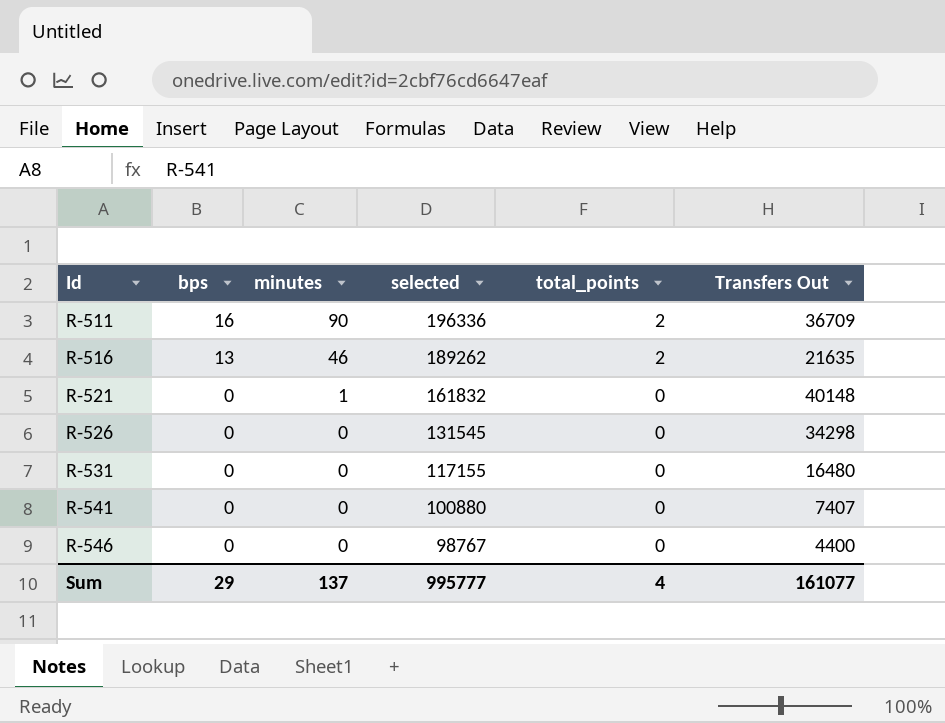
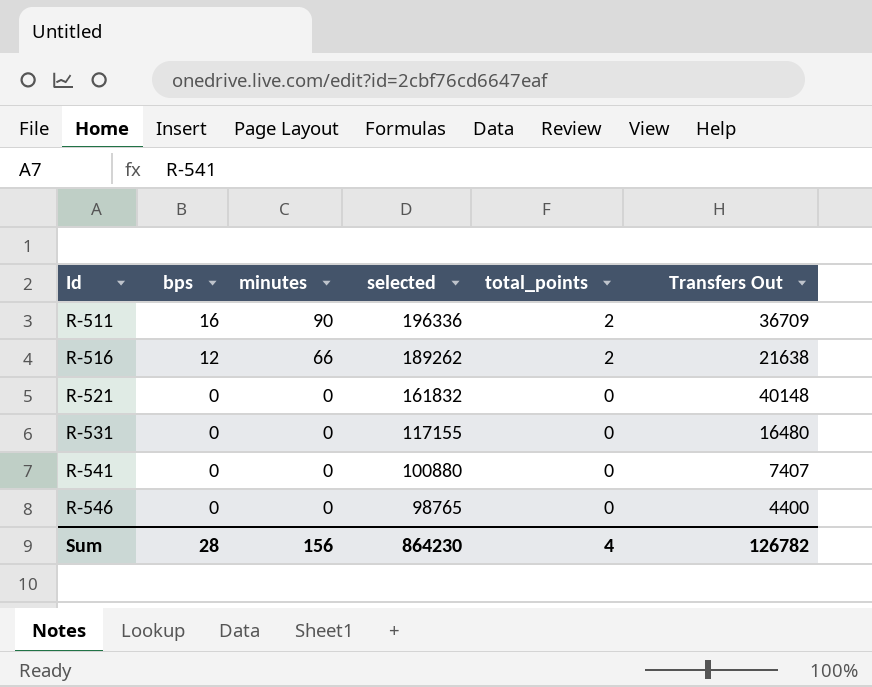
row R-526: 0 | 0 | 131545 | 0 | 34298 -> none
R-516 | bps: 13 -> 12
R-516 | minutes: 46 -> 66
R-516 | Transfers Out: 21635 -> 21638
R-521 | minutes: 1 -> 0
R-546 | selected: 98767 -> 98765
Sum | bps: 29 -> 28
Sum | minutes: 137 -> 156
Sum | selected: 995777 -> 864230
Sum | Transfers Out: 161077 -> 126782

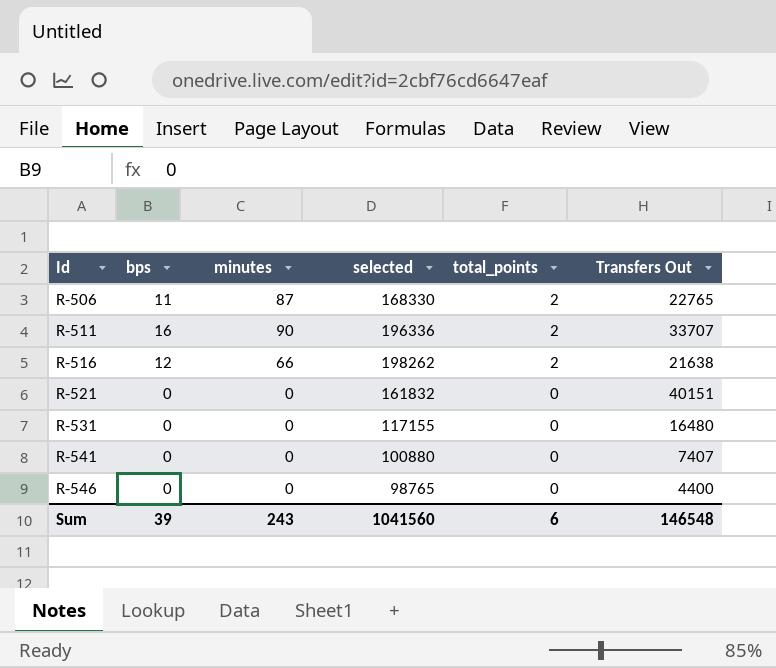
row R-506: none -> 11 | 87 | 168330 | 2 | 22765
R-511 | Transfers Out: 36709 -> 33707
R-516 | selected: 189262 -> 198262
R-521 | Transfers Out: 40148 -> 40151
Sum | bps: 28 -> 39
Sum | minutes: 156 -> 243
Sum | selected: 864230 -> 1041560
Sum | total_points: 4 -> 6
Sum | Transfers Out: 126782 -> 146548

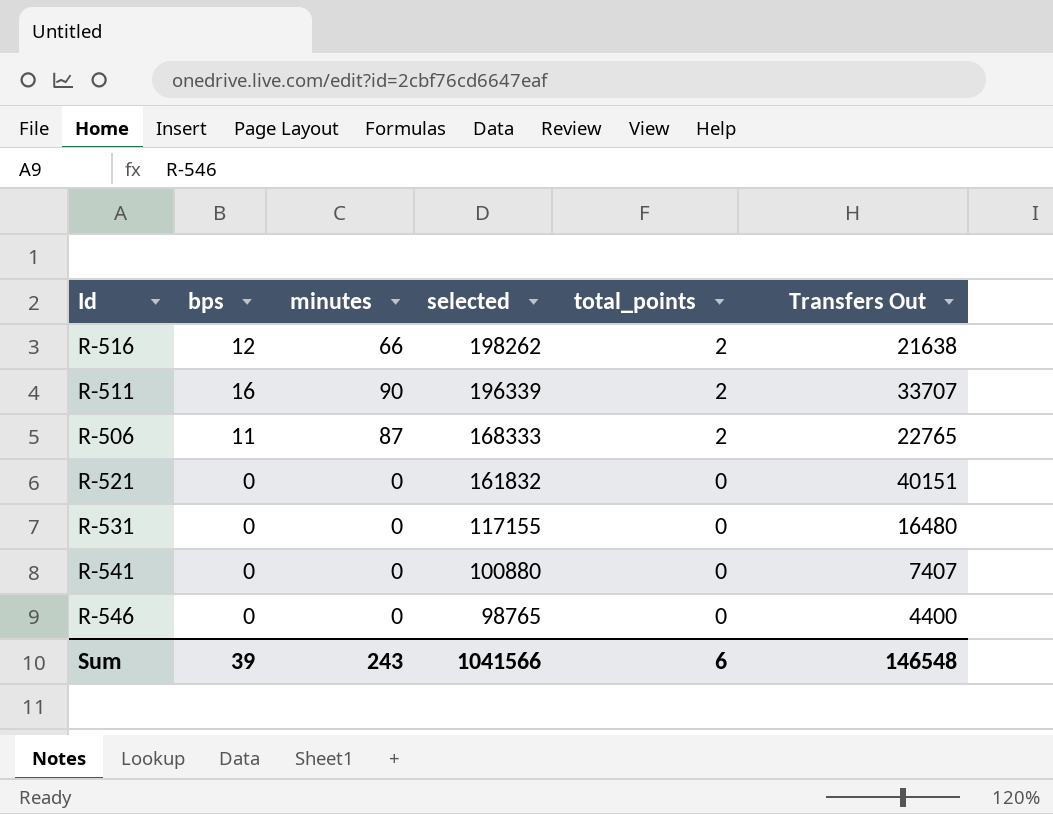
row order: Id ascending -> selected descending
R-511 | selected: 196336 -> 196339
R-506 | selected: 168330 -> 168333
Sum | selected: 1041560 -> 1041566

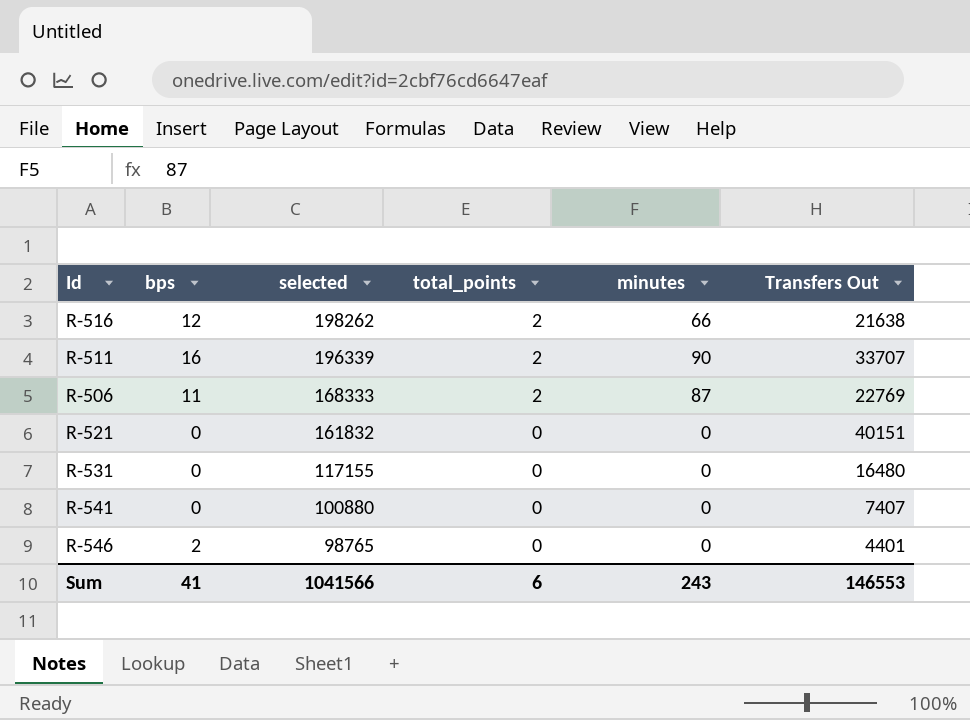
column minutes | position: 3 -> 5
R-506 | Transfers Out: 22765 -> 22769
R-546 | bps: 0 -> 2
R-546 | Transfers Out: 4400 -> 4401
Sum | bps: 39 -> 41
Sum | Transfers Out: 146548 -> 146553

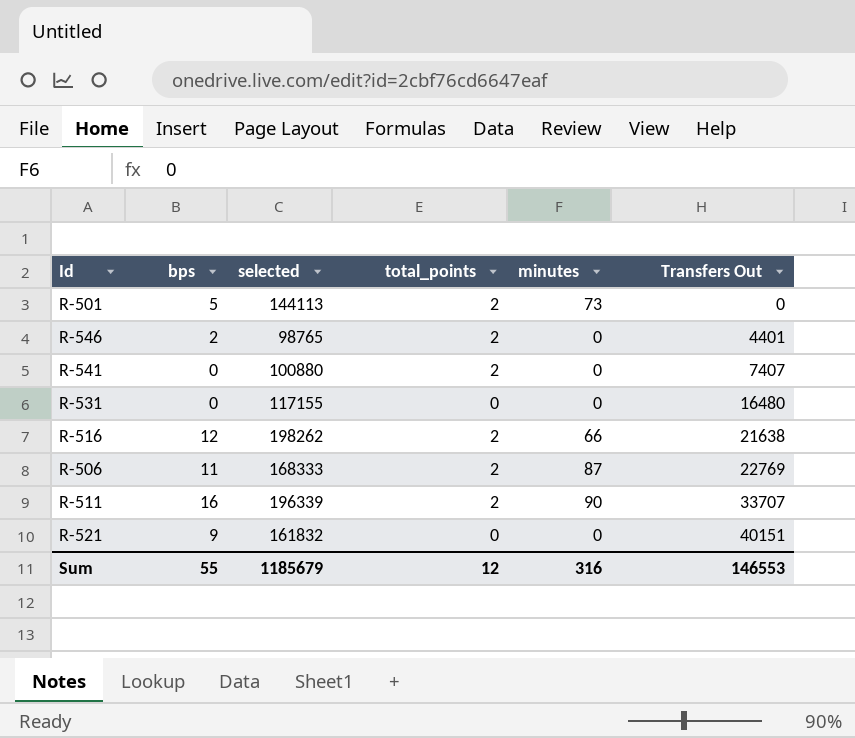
row order: selected descending -> Transfers Out ascending
row R-501: none -> 5 | 144113 | 2 | 73 | 0
R-546 | total_points: 0 -> 2
R-541 | total_points: 0 -> 2
R-521 | bps: 0 -> 9
Sum | bps: 41 -> 55
Sum | selected: 1041566 -> 1185679
Sum | total_points: 6 -> 12
Sum | minutes: 243 -> 316

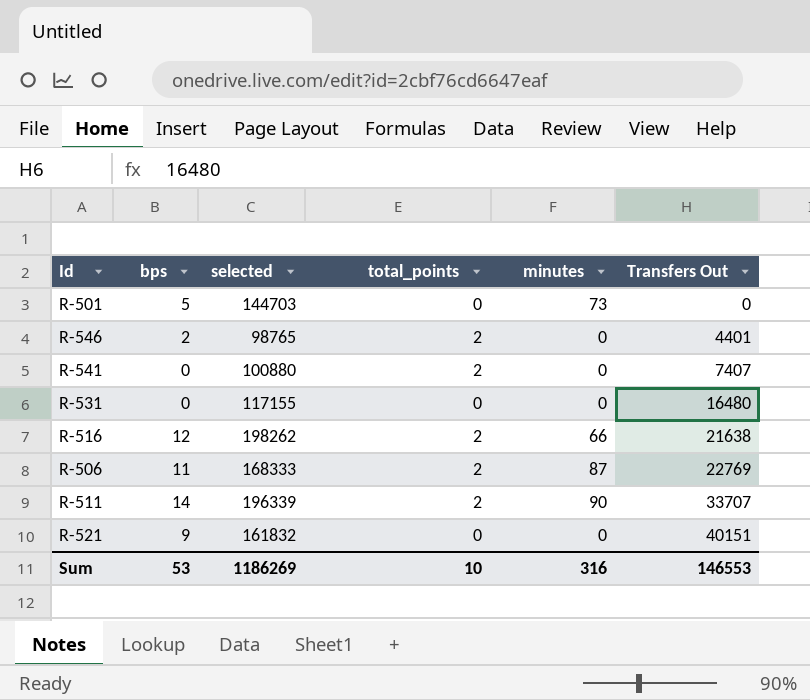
R-501 | selected: 144113 -> 144703
R-501 | total_points: 2 -> 0
R-511 | bps: 16 -> 14
Sum | bps: 55 -> 53
Sum | selected: 1185679 -> 1186269
Sum | total_points: 12 -> 10

